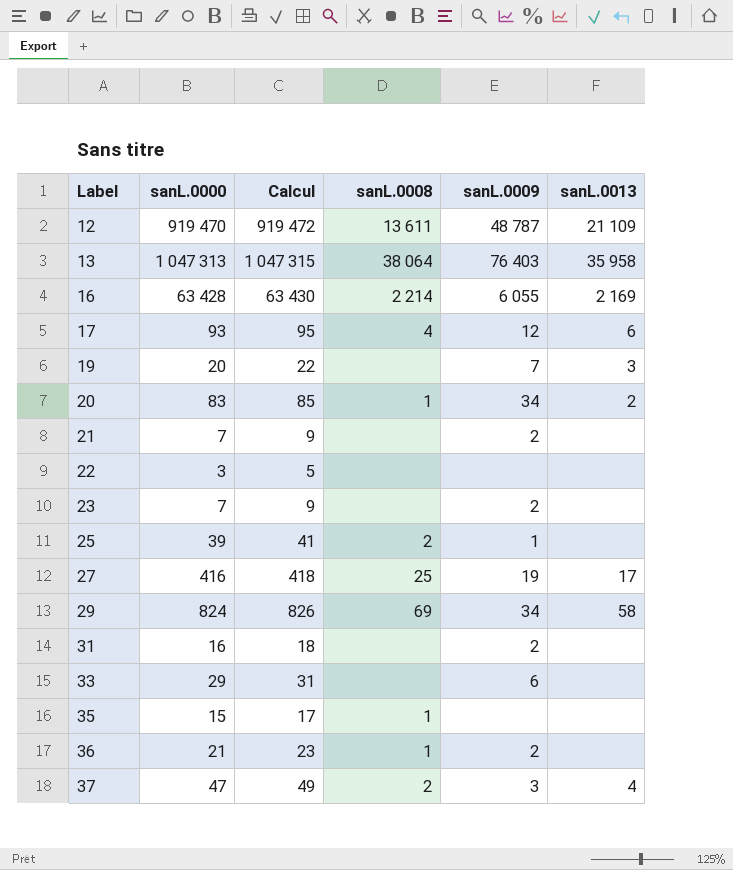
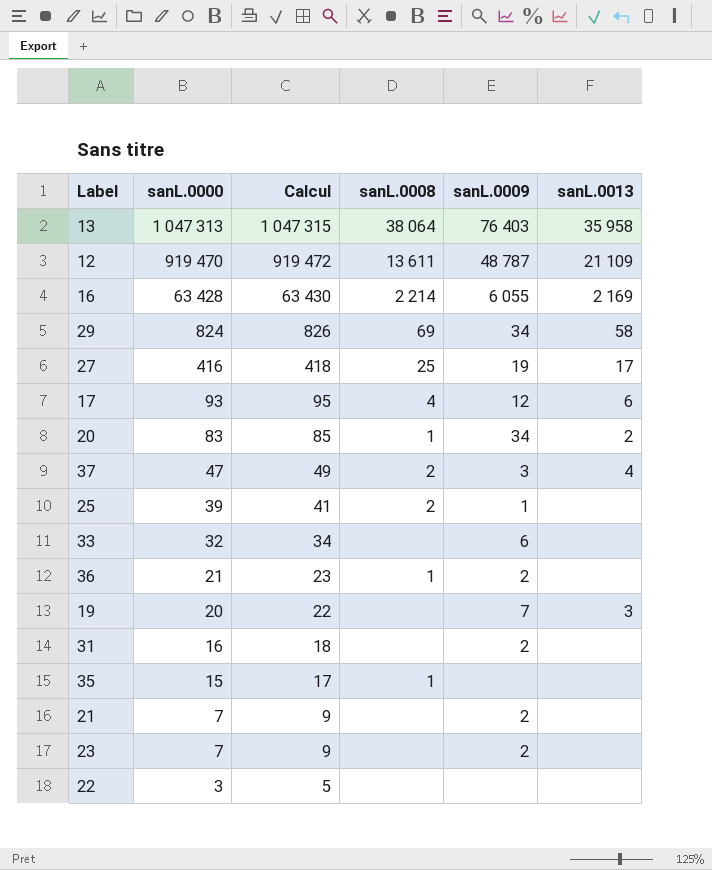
row order: Label ascending -> sanL.0000 descending
33 | sanL.0000: 29 -> 32
33 | Calcul: 31 -> 34

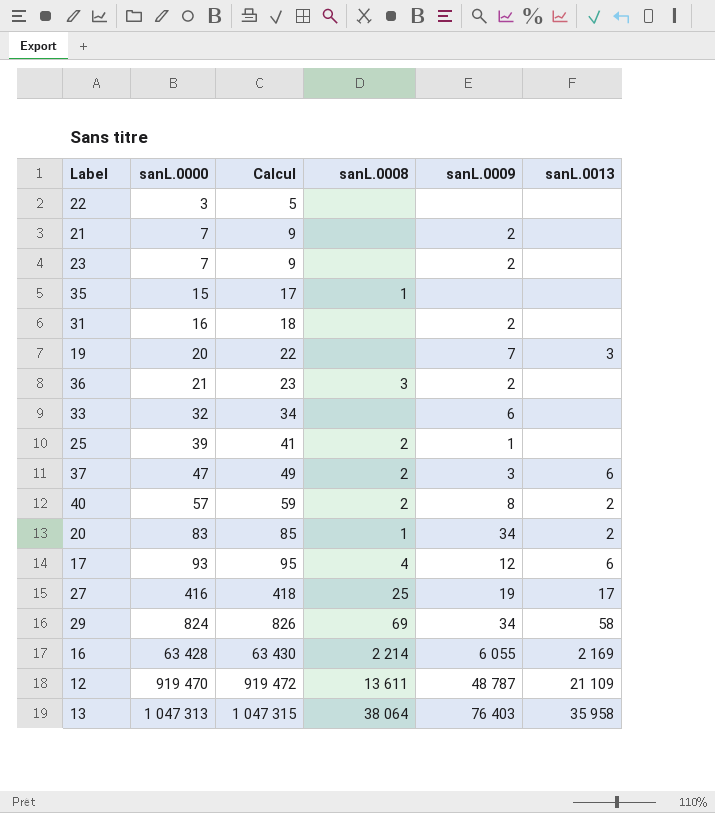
row order: sanL.0000 descending -> sanL.0000 ascending
36 | sanL.0008: 1 -> 3
37 | sanL.0013: 4 -> 6
row 40: none -> 57 | 59 | 2 | 8 | 2

